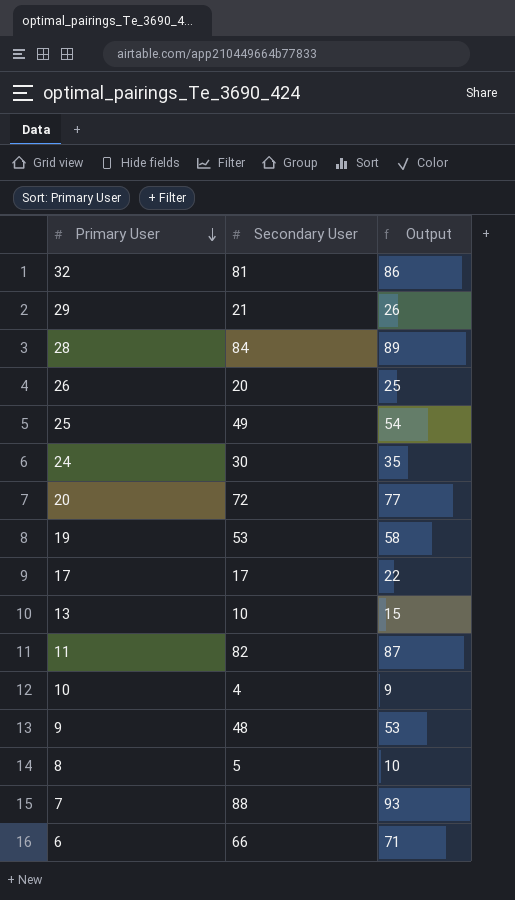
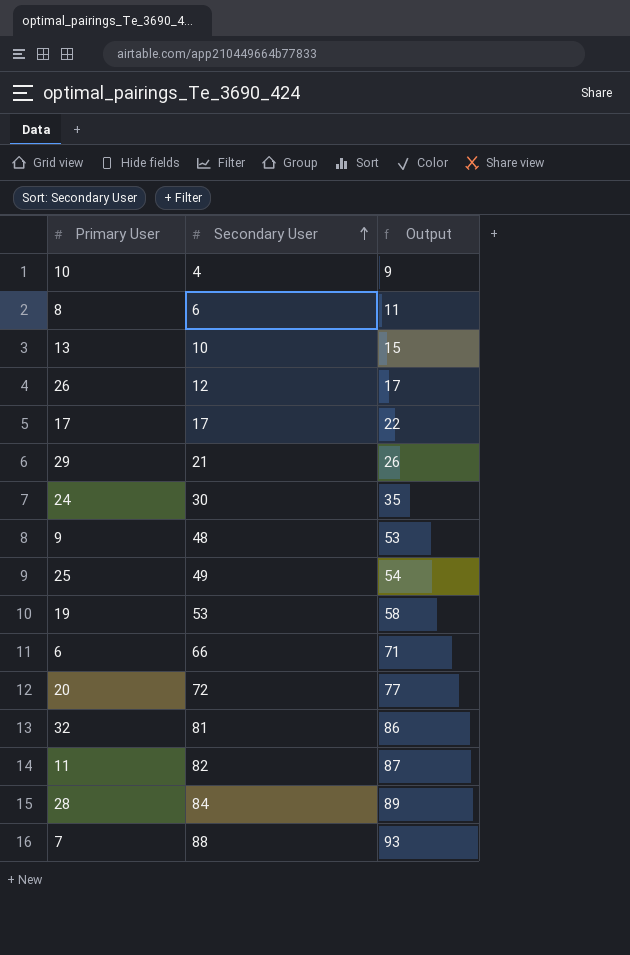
row order: Primary User descending -> Secondary User ascending
8 | Secondary User: 5 -> 6
8 | Output: 10 -> 11
26 | Secondary User: 20 -> 12
26 | Output: 25 -> 17

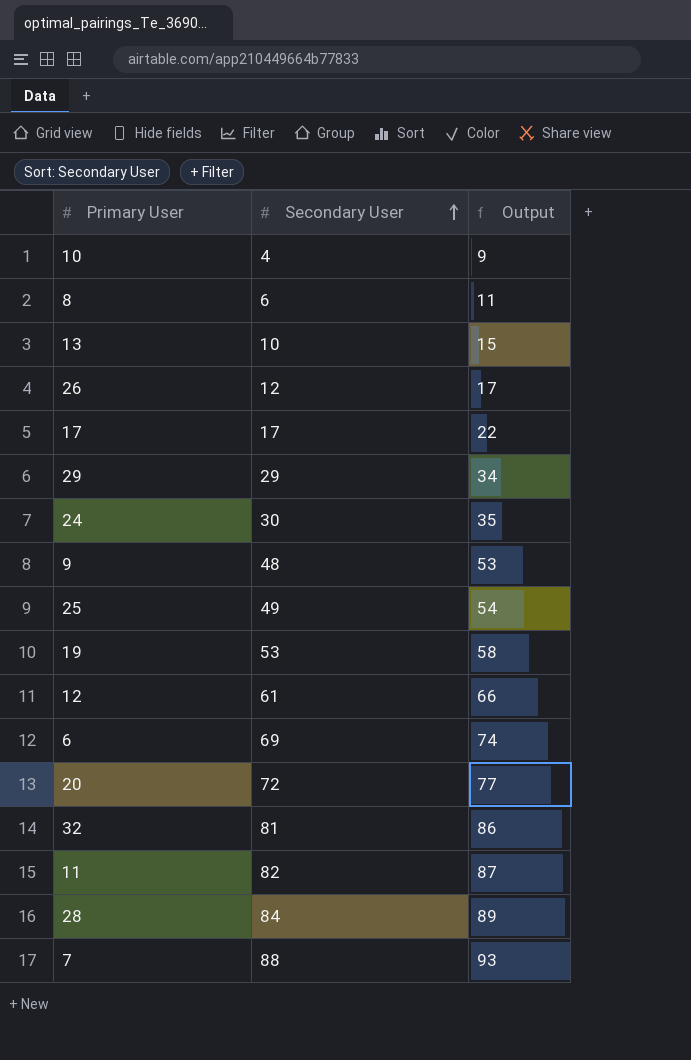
29 | Secondary User: 21 -> 29
29 | Output: 26 -> 34
row 12: none -> 61 | 66
6 | Secondary User: 66 -> 69
6 | Output: 71 -> 74

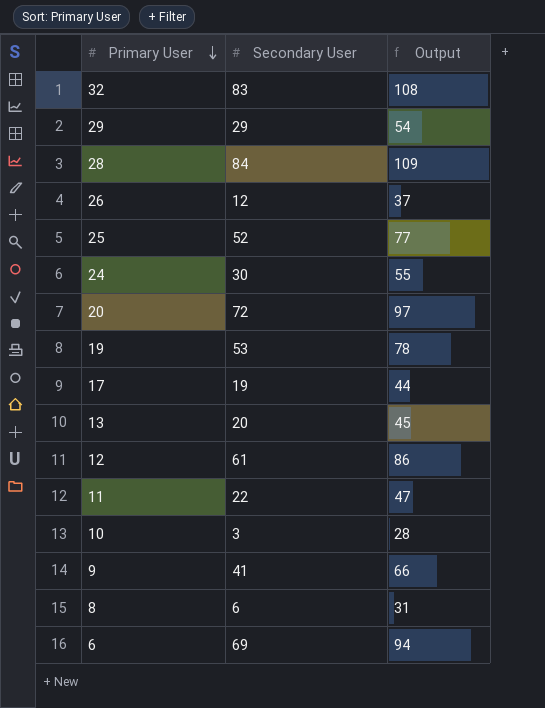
row order: Secondary User ascending -> Primary User descending
column Output | formula: [Secondary User] + 5 -> [Secondary User] + 25
row 7: 88 | 93 -> none
32 | Secondary User: 81 -> 83
25 | Secondary User: 49 -> 52
17 | Secondary User: 17 -> 19
13 | Secondary User: 10 -> 20
11 | Secondary User: 82 -> 22
10 | Secondary User: 4 -> 3
9 | Secondary User: 48 -> 41

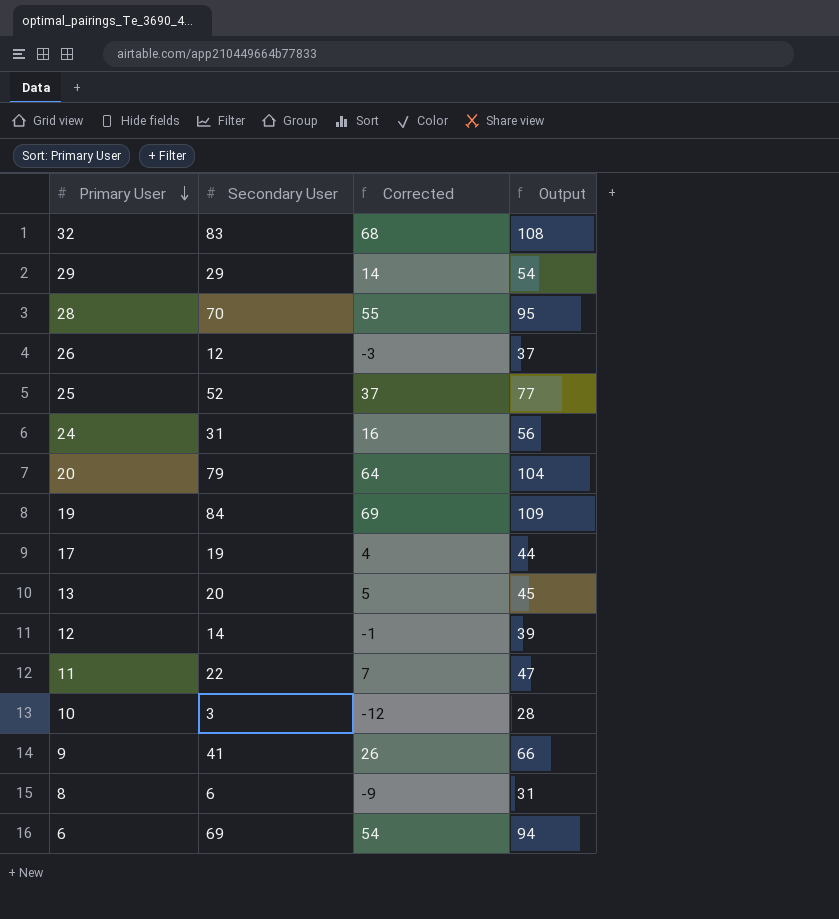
column Corrected | formula: none -> [Secondary User] - 15
28 | Secondary User: 84 -> 70
28 | Output: 109 -> 95
24 | Secondary User: 30 -> 31
24 | Output: 55 -> 56
20 | Secondary User: 72 -> 79
20 | Output: 97 -> 104
19 | Secondary User: 53 -> 84
19 | Output: 78 -> 109
12 | Secondary User: 61 -> 14
12 | Output: 86 -> 39

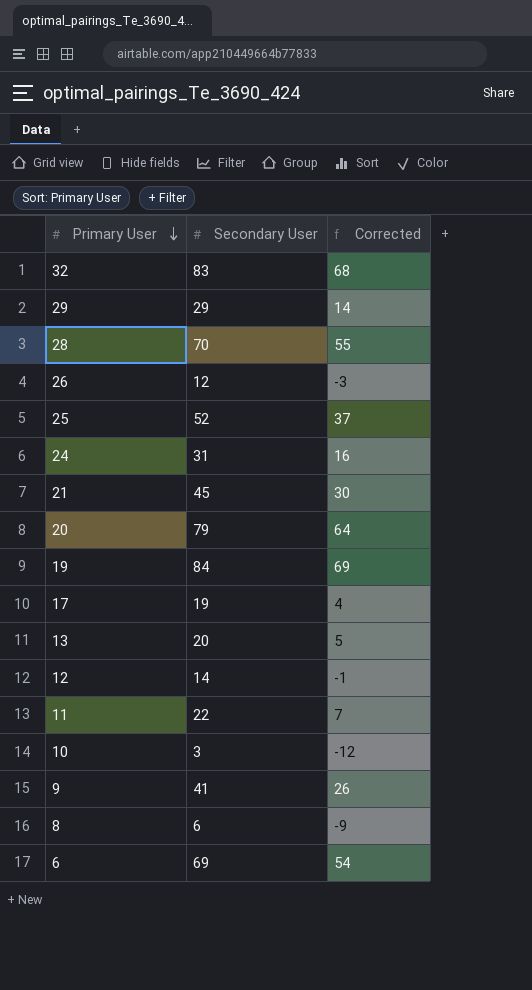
column Output | formula: [Secondary User] + 25 -> none
row 21: none -> 45 | 30

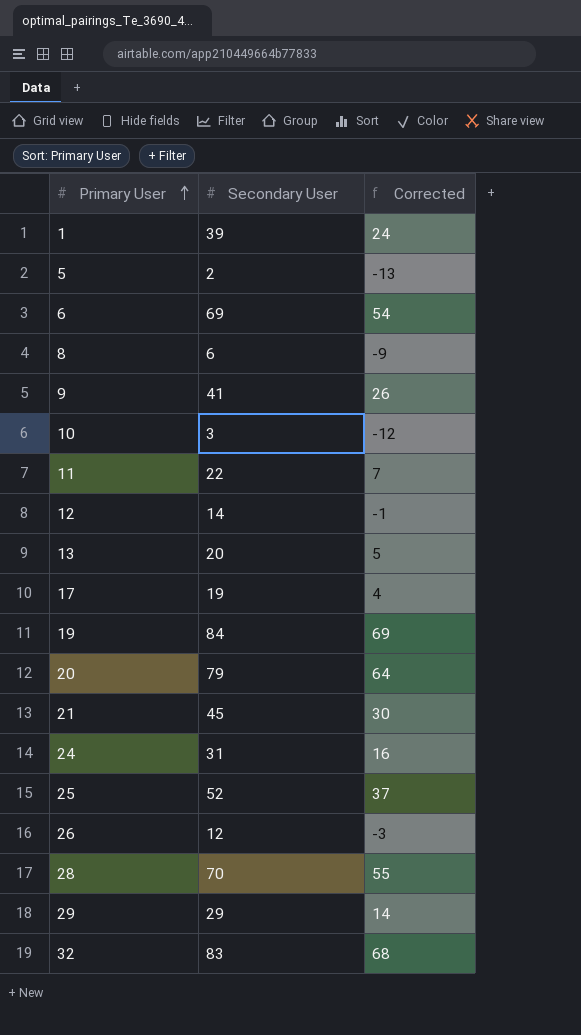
row order: Primary User descending -> Primary User ascending
row 1: none -> 39 | 24
row 5: none -> 2 | -13

